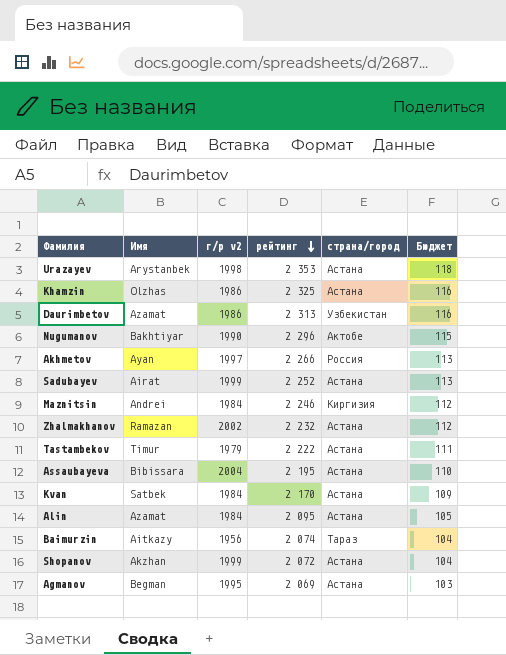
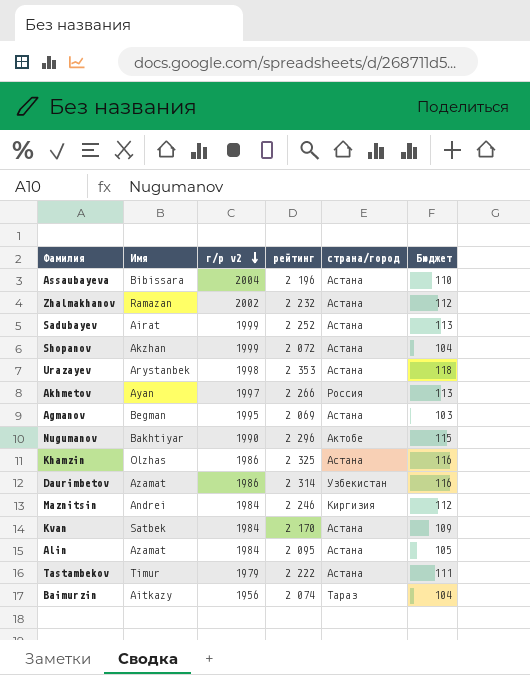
row order: рейтинг descending -> г/р v2 descending
Assaubayeva | рейтинг: 2 195 -> 2 196
Daurimbetov | рейтинг: 2 313 -> 2 314

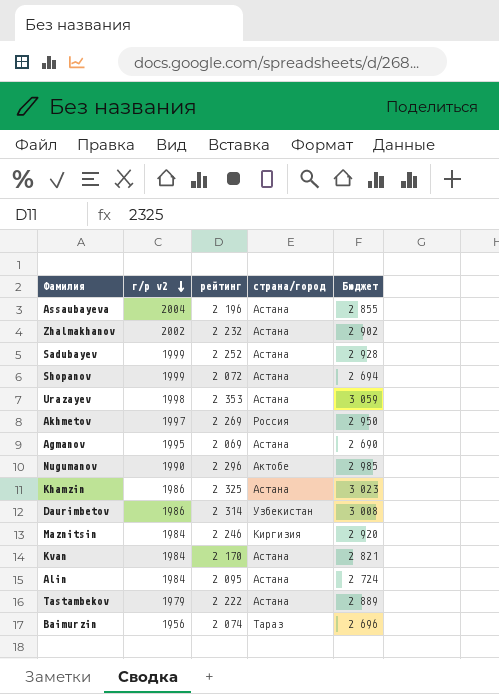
column Имя | position: 2 -> none
column Бюджет | formula: [рейтинг] * 0,05 -> [рейтинг] * 1,3
Akhmetov | рейтинг: 2 266 -> 2 269

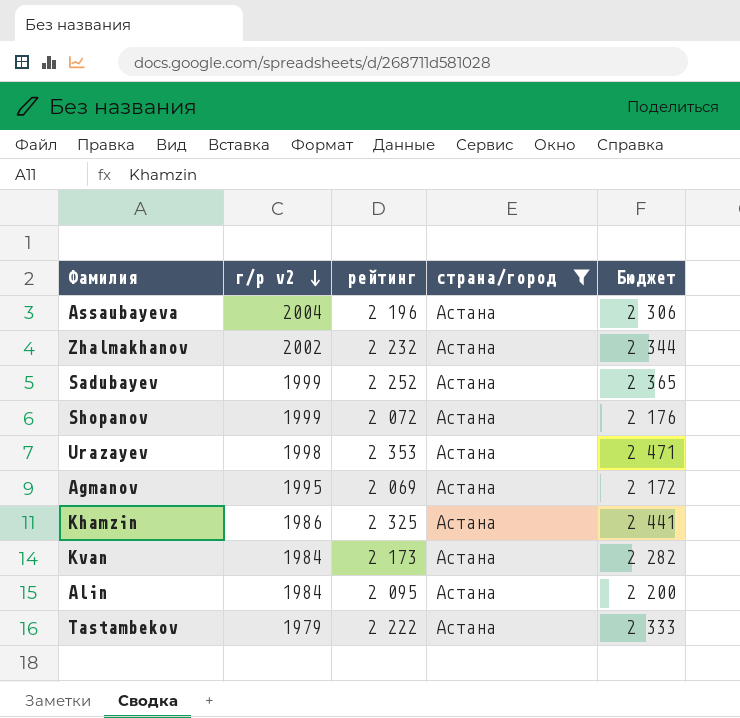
filter: none -> страна/город = Астана
column Бюджет | formula: [рейтинг] * 1,3 -> [рейтинг] * 1,05
Kvan | рейтинг: 2 170 -> 2 173

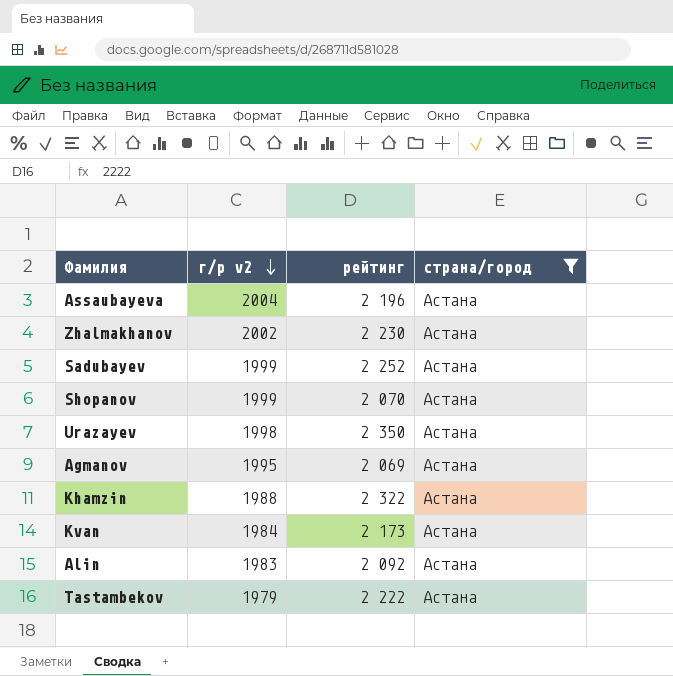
column Бюджет | formula: [рейтинг] * 1,05 -> none
Zhalmakhanov | рейтинг: 2 232 -> 2 230
Shopanov | рейтинг: 2 072 -> 2 070
Urazayev | рейтинг: 2 353 -> 2 350
Khamzin | г/р v2: 1986 -> 1988
Khamzin | рейтинг: 2 325 -> 2 322
Alin | г/р v2: 1984 -> 1983
Alin | рейтинг: 2 095 -> 2 092

